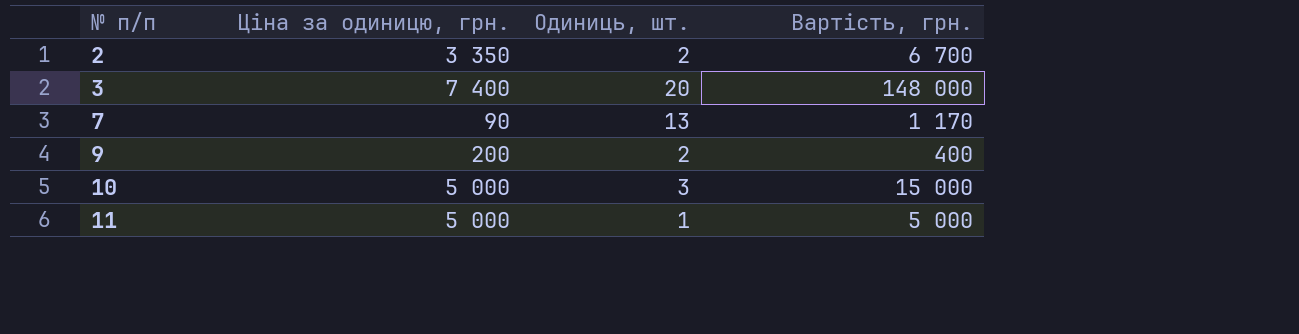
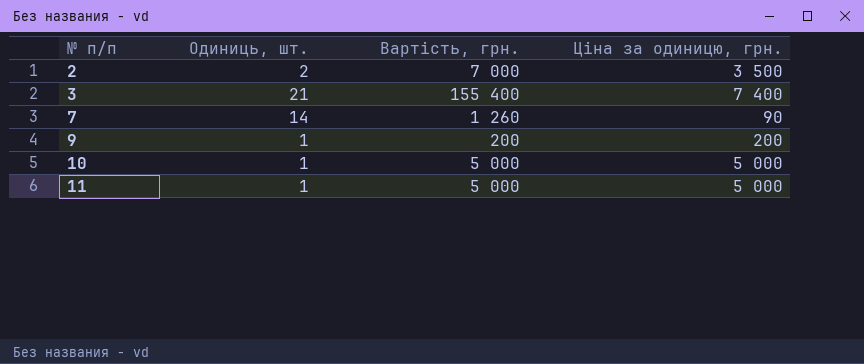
column Ціна за одиницю, грн. | position: 2 -> 4
2 | Вартість, грн.: 6 700 -> 7 000
2 | Ціна за одиницю, грн.: 3 350 -> 3 500
3 | Одиниць, шт.: 20 -> 21
3 | Вартість, грн.: 148 000 -> 155 400
7 | Одиниць, шт.: 13 -> 14
7 | Вартість, грн.: 1 170 -> 1 260
9 | Одиниць, шт.: 2 -> 1
9 | Вартість, грн.: 400 -> 200
10 | Одиниць, шт.: 3 -> 1
10 | Вартість, грн.: 15 000 -> 5 000

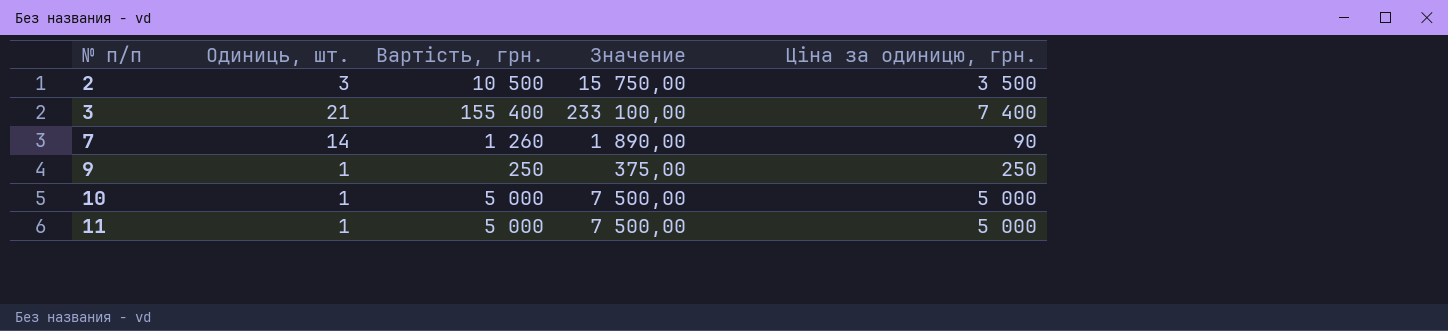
column Значение | formula: none -> [Вартість, грн.] * 1,5
2 | Одиниць, шт.: 2 -> 3
2 | Вартість, грн.: 7 000 -> 10 500
9 | Вартість, грн.: 200 -> 250
9 | Ціна за одиницю, грн.: 200 -> 250

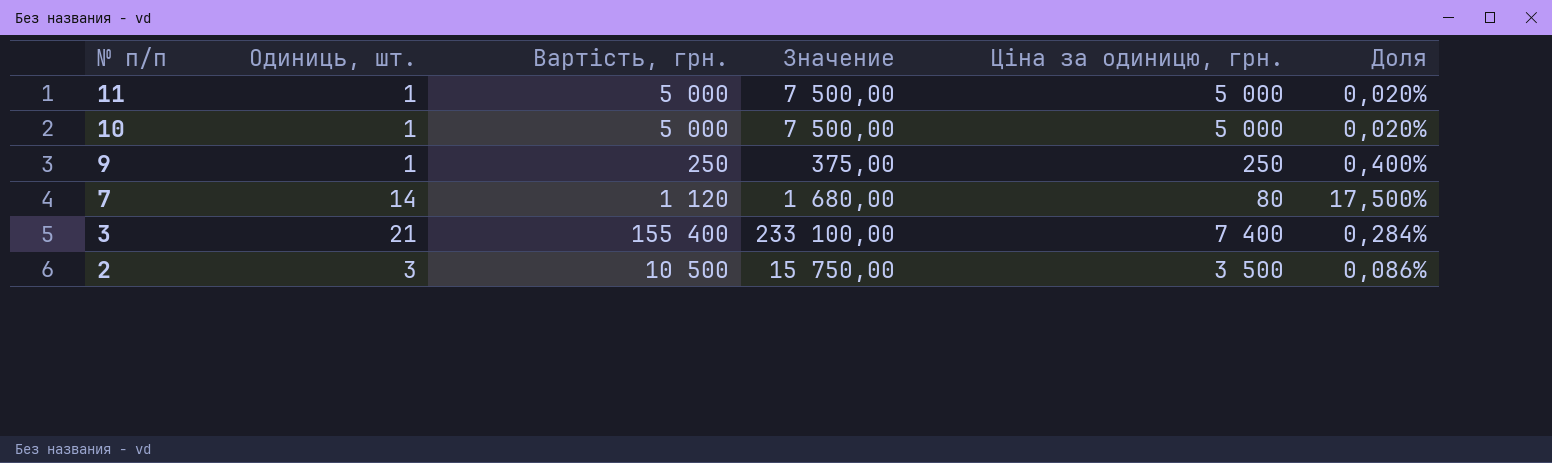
row order: № п/п ascending -> № п/п descending
column Доля | formula: none -> [Одиниць, шт.] / [Ціна за одиницю, грн.]
7 | Вартість, грн.: 1 260 -> 1 120
7 | Значение: 1 890,00 -> 1 680,00
7 | Ціна за одиницю, грн.: 90 -> 80

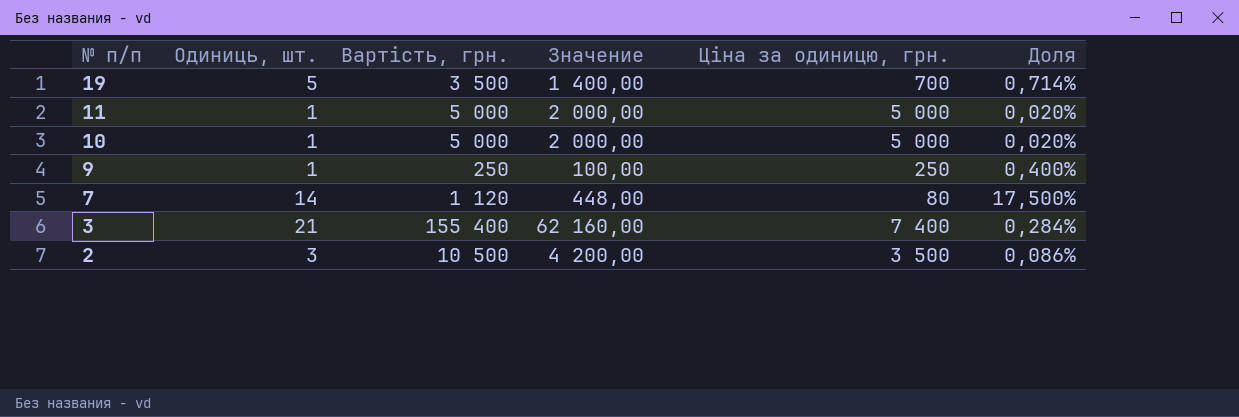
column Значение | formula: [Вартість, грн.] * 1,5 -> [Вартість, грн.] * 0,4
row 19: none -> 5 | 3 500 | 1 400,00 | 700 | 0,714%

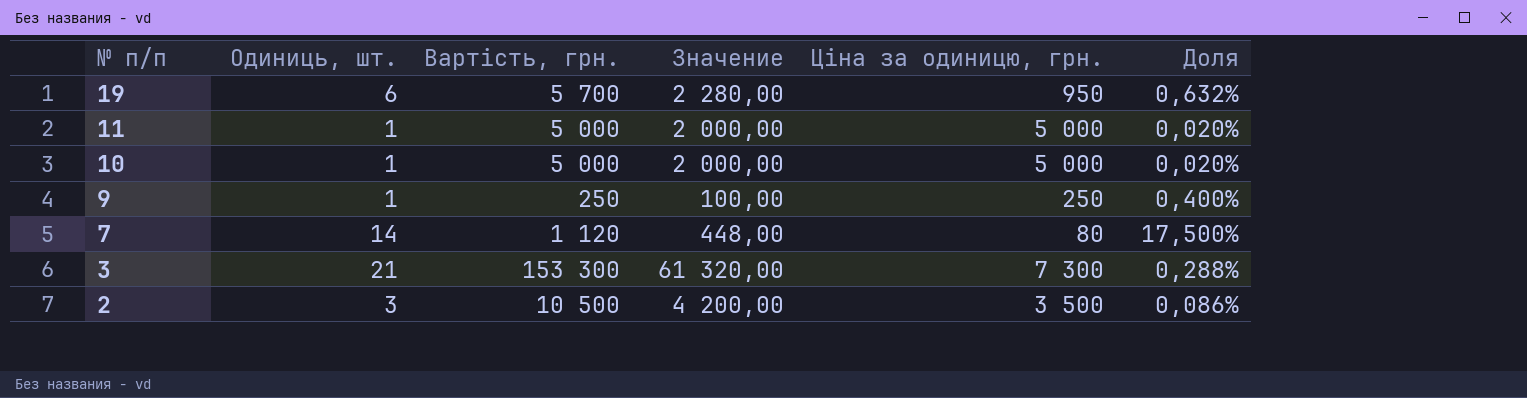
19 | Одиниць, шт.: 5 -> 6
19 | Вартість, грн.: 3 500 -> 5 700
19 | Значение: 1 400,00 -> 2 280,00
19 | Ціна за одиницю, грн.: 700 -> 950
19 | Доля: 0,714% -> 0,632%
3 | Вартість, грн.: 155 400 -> 153 300
3 | Значение: 62 160,00 -> 61 320,00
3 | Ціна за одиницю, грн.: 7 400 -> 7 300
3 | Доля: 0,284% -> 0,288%

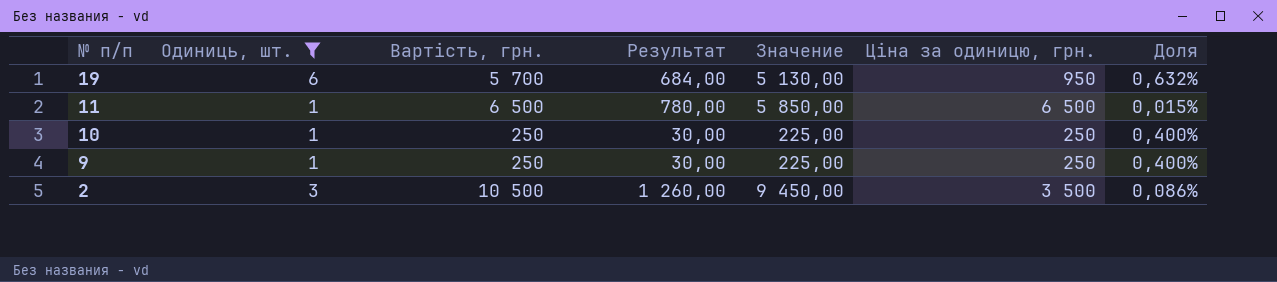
filter: none -> Одиниць, шт. <= 6
column Результат | formula: none -> [Вартість, грн.] * 0,12
column Значение | formula: [Вартість, грн.] * 0,4 -> [Вартість, грн.] * 0,9
11 | Вартість, грн.: 5 000 -> 6 500
11 | Ціна за одиницю, грн.: 5 000 -> 6 500
11 | Доля: 0,020% -> 0,015%
10 | Вартість, грн.: 5 000 -> 250
10 | Ціна за одиницю, грн.: 5 000 -> 250
10 | Доля: 0,020% -> 0,400%

